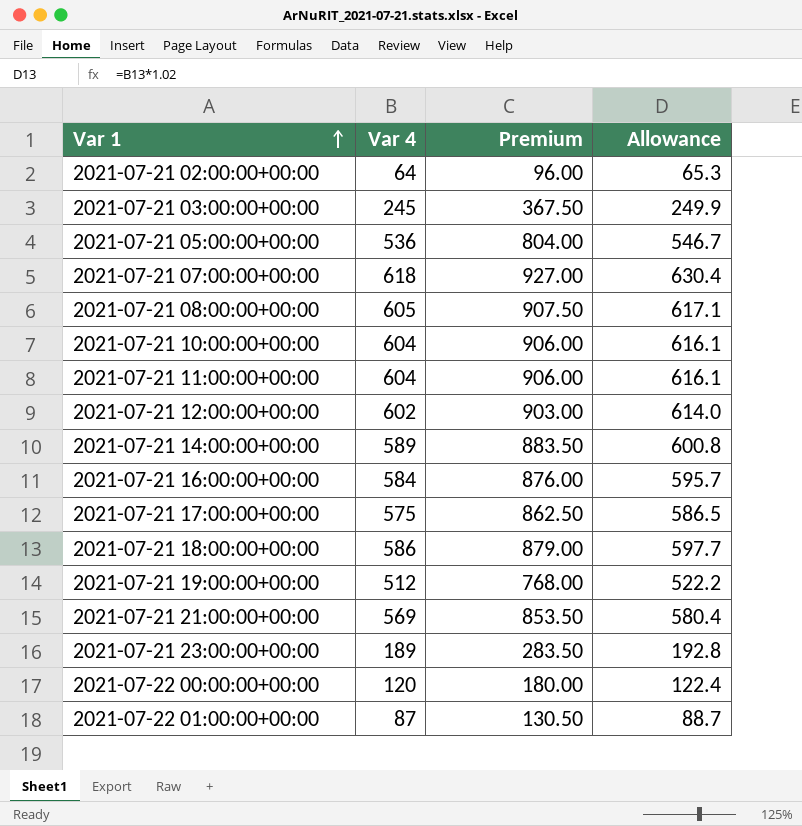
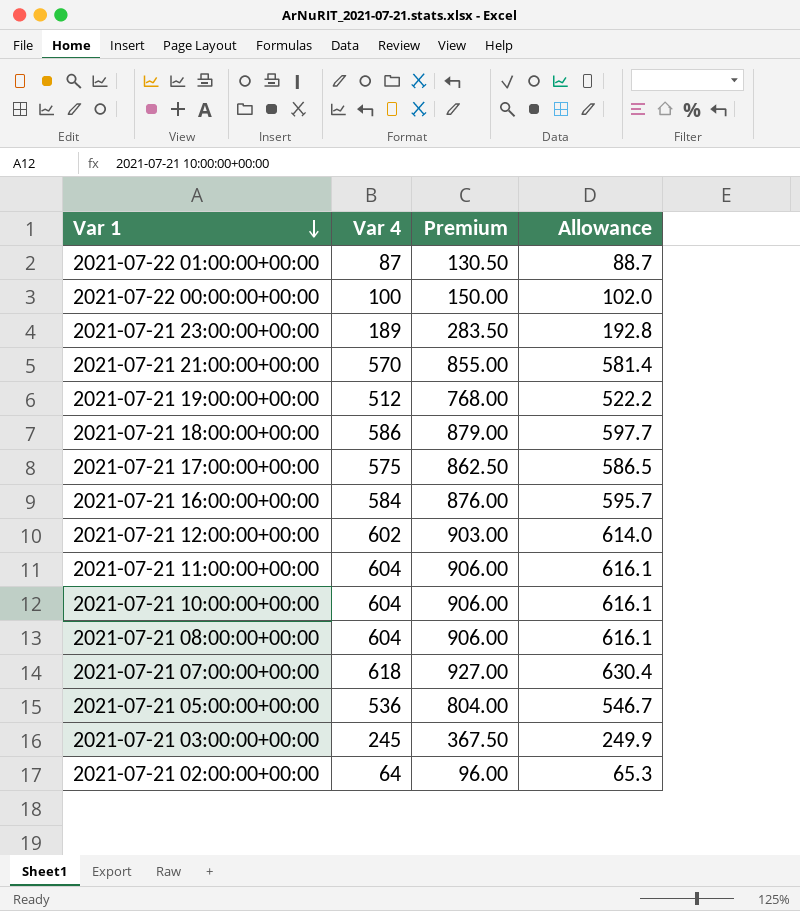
row order: Var 1 ascending -> Var 1 descending
row 2021-07-21 14:00:00+00:00: 589 | 883.50 | 600.8 -> none
2021-07-22 00:00:00+00:00 | Var 4: 120 -> 100
2021-07-22 00:00:00+00:00 | Premium: 180.00 -> 150.00
2021-07-22 00:00:00+00:00 | Allowance: 122.4 -> 102.0
2021-07-21 21:00:00+00:00 | Var 4: 569 -> 570
2021-07-21 21:00:00+00:00 | Premium: 853.50 -> 855.00
2021-07-21 21:00:00+00:00 | Allowance: 580.4 -> 581.4
2021-07-21 08:00:00+00:00 | Var 4: 605 -> 604
2021-07-21 08:00:00+00:00 | Premium: 907.50 -> 906.00
2021-07-21 08:00:00+00:00 | Allowance: 617.1 -> 616.1

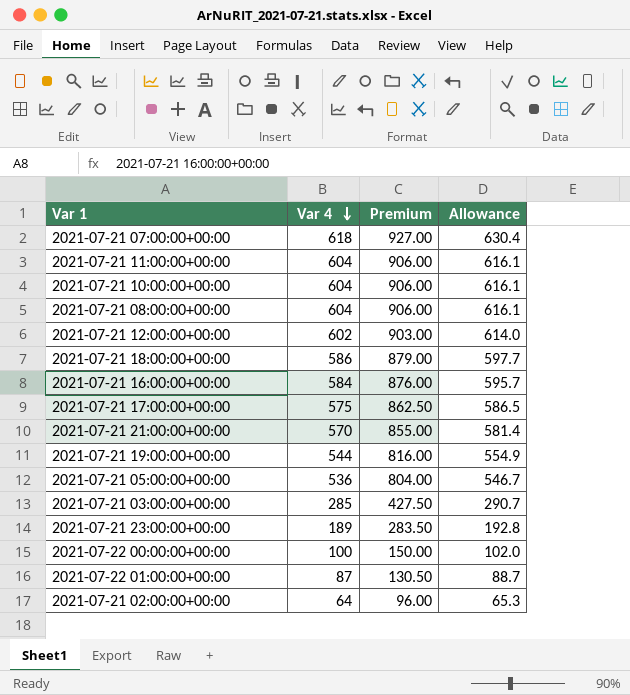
row order: Var 1 descending -> Var 4 descending
2021-07-21 19:00:00+00:00 | Var 4: 512 -> 544
2021-07-21 19:00:00+00:00 | Premium: 768.00 -> 816.00
2021-07-21 19:00:00+00:00 | Allowance: 522.2 -> 554.9
2021-07-21 03:00:00+00:00 | Var 4: 245 -> 285
2021-07-21 03:00:00+00:00 | Premium: 367.50 -> 427.50
2021-07-21 03:00:00+00:00 | Allowance: 249.9 -> 290.7

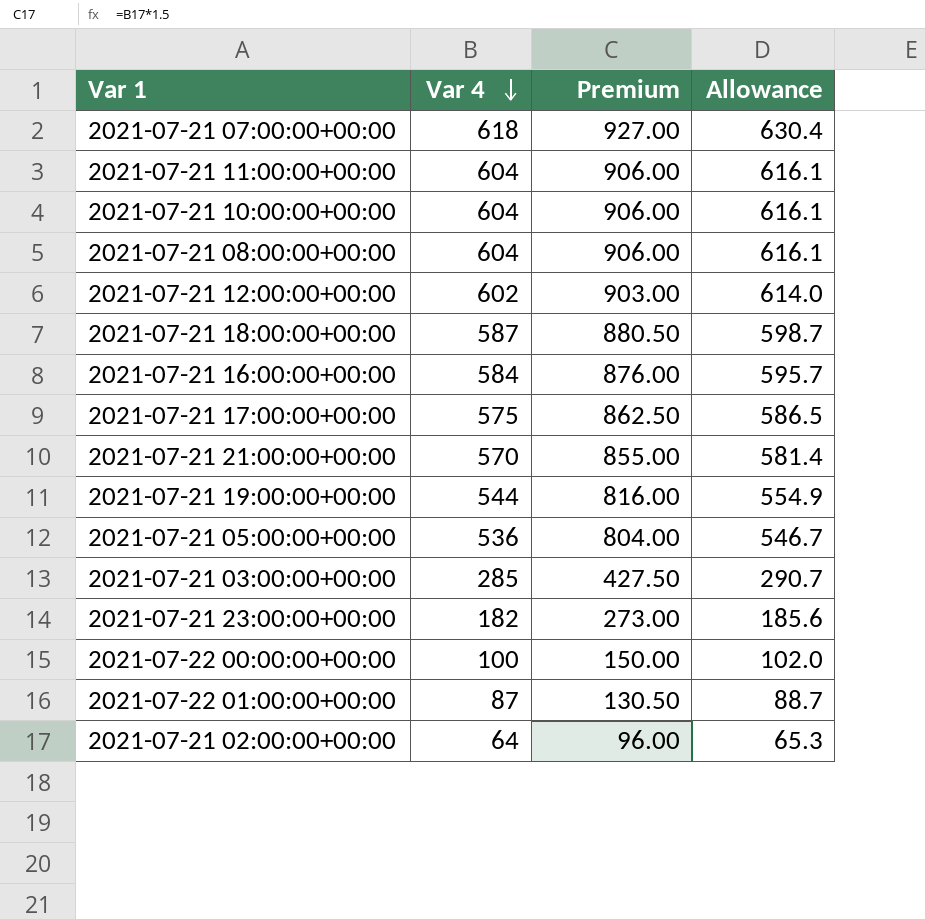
2021-07-21 18:00:00+00:00 | Var 4: 586 -> 587
2021-07-21 18:00:00+00:00 | Premium: 879.00 -> 880.50
2021-07-21 18:00:00+00:00 | Allowance: 597.7 -> 598.7
2021-07-21 23:00:00+00:00 | Var 4: 189 -> 182
2021-07-21 23:00:00+00:00 | Premium: 283.50 -> 273.00
2021-07-21 23:00:00+00:00 | Allowance: 192.8 -> 185.6

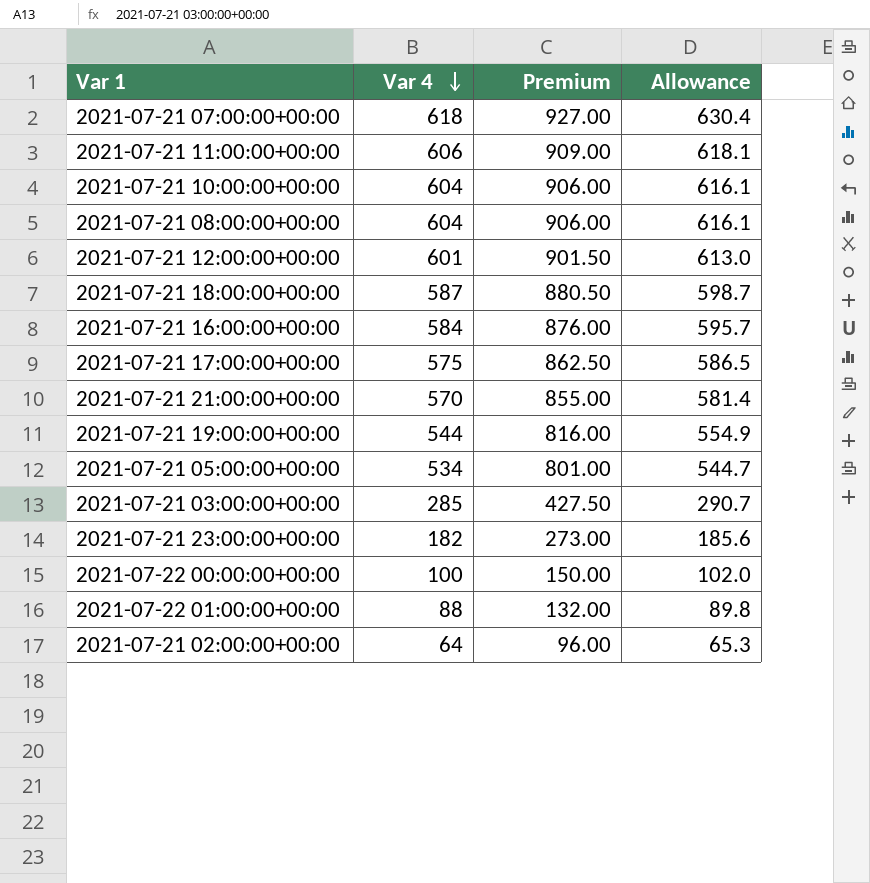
2021-07-21 11:00:00+00:00 | Var 4: 604 -> 606
2021-07-21 11:00:00+00:00 | Premium: 906.00 -> 909.00
2021-07-21 11:00:00+00:00 | Allowance: 616.1 -> 618.1
2021-07-21 12:00:00+00:00 | Var 4: 602 -> 601
2021-07-21 12:00:00+00:00 | Premium: 903.00 -> 901.50
2021-07-21 12:00:00+00:00 | Allowance: 614.0 -> 613.0
2021-07-21 05:00:00+00:00 | Var 4: 536 -> 534
2021-07-21 05:00:00+00:00 | Premium: 804.00 -> 801.00
2021-07-21 05:00:00+00:00 | Allowance: 546.7 -> 544.7
2021-07-22 01:00:00+00:00 | Var 4: 87 -> 88
2021-07-22 01:00:00+00:00 | Premium: 130.50 -> 132.00
2021-07-22 01:00:00+00:00 | Allowance: 88.7 -> 89.8

